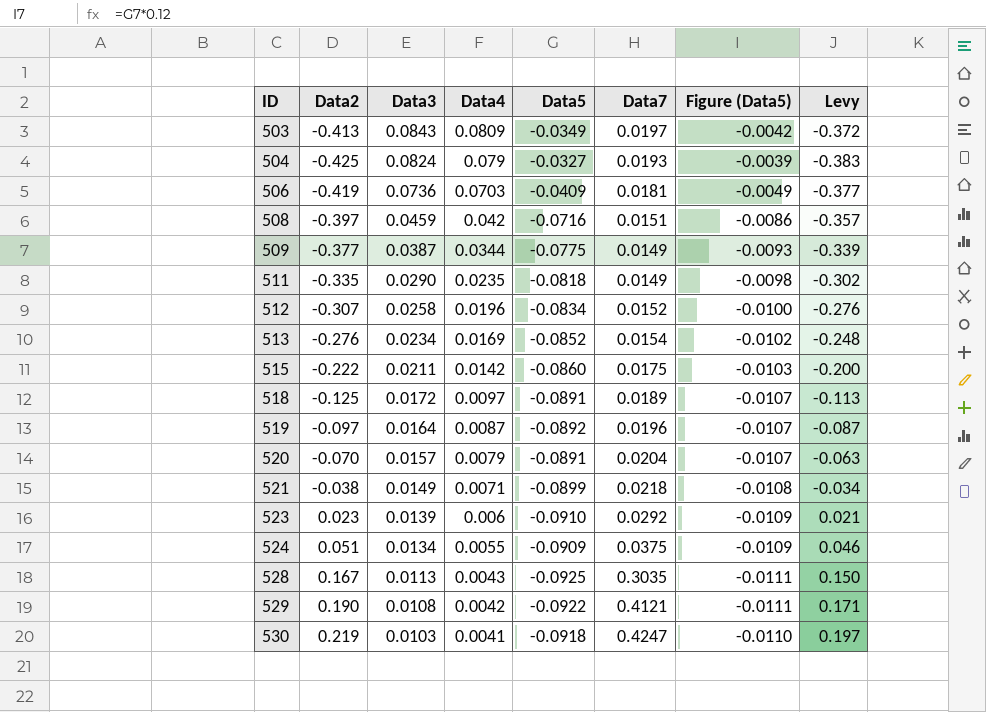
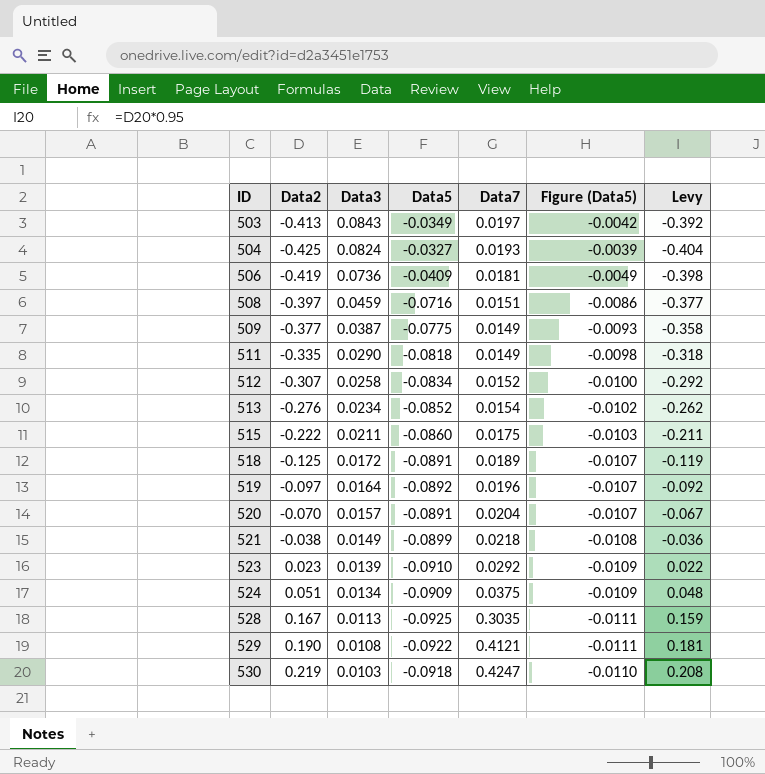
column Data4 | position: 4 -> none
column Levy | formula: [Data2] * 0.9 -> [Data2] * 0.95

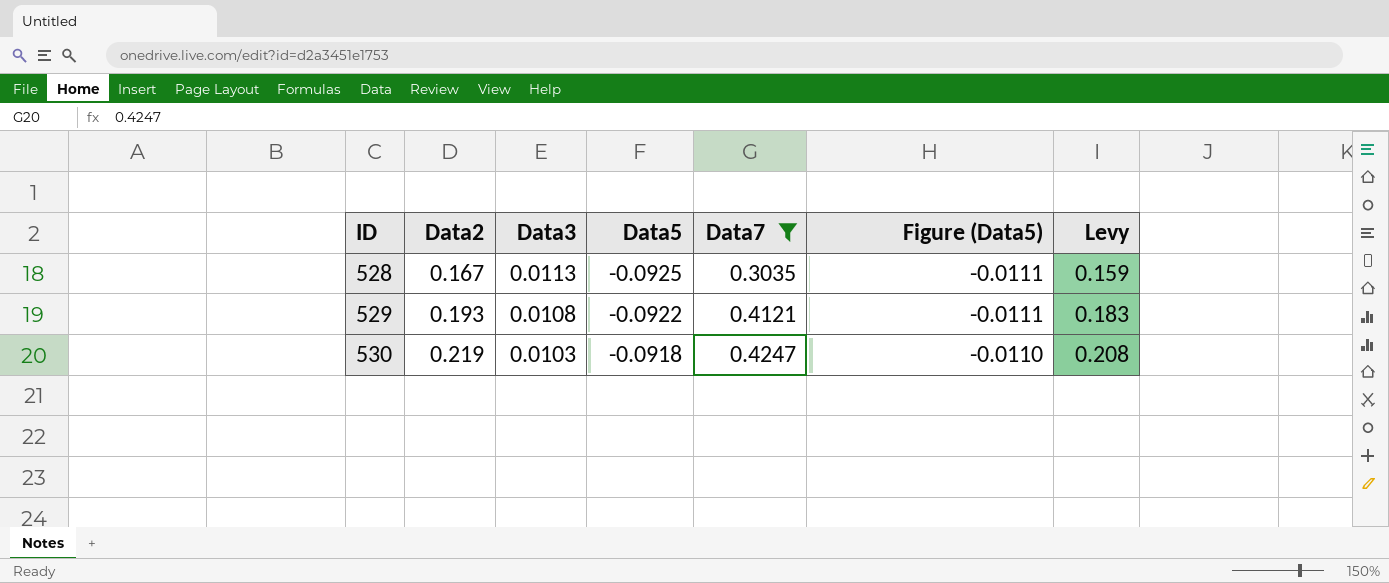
filter: none -> Data7 >= 0.3035
529 | Data2: 0.190 -> 0.193
529 | Levy: 0.181 -> 0.183

